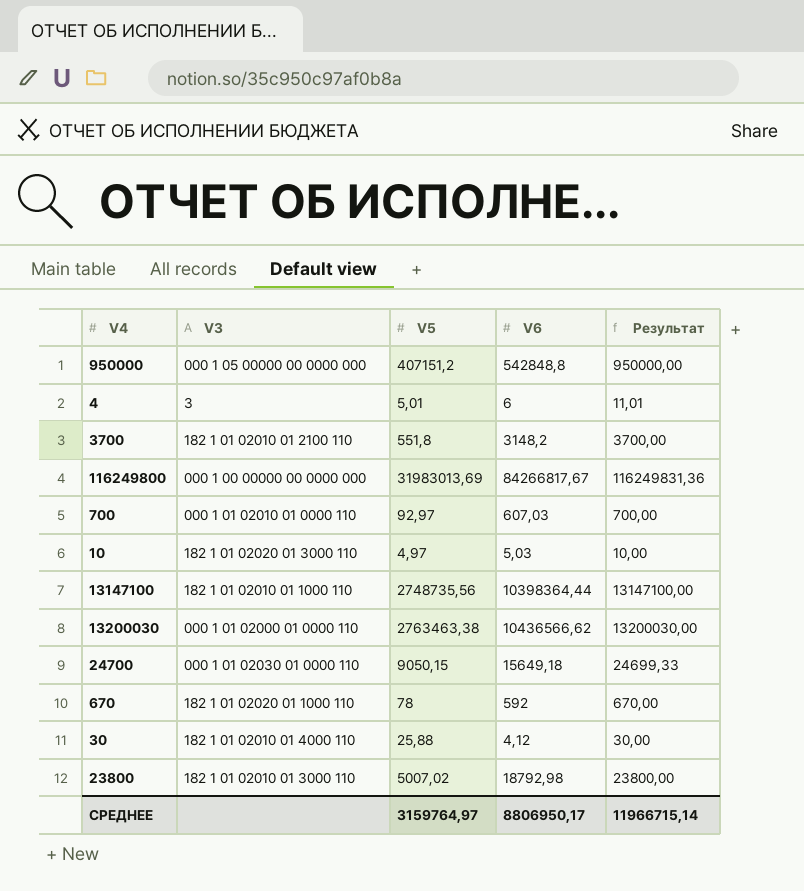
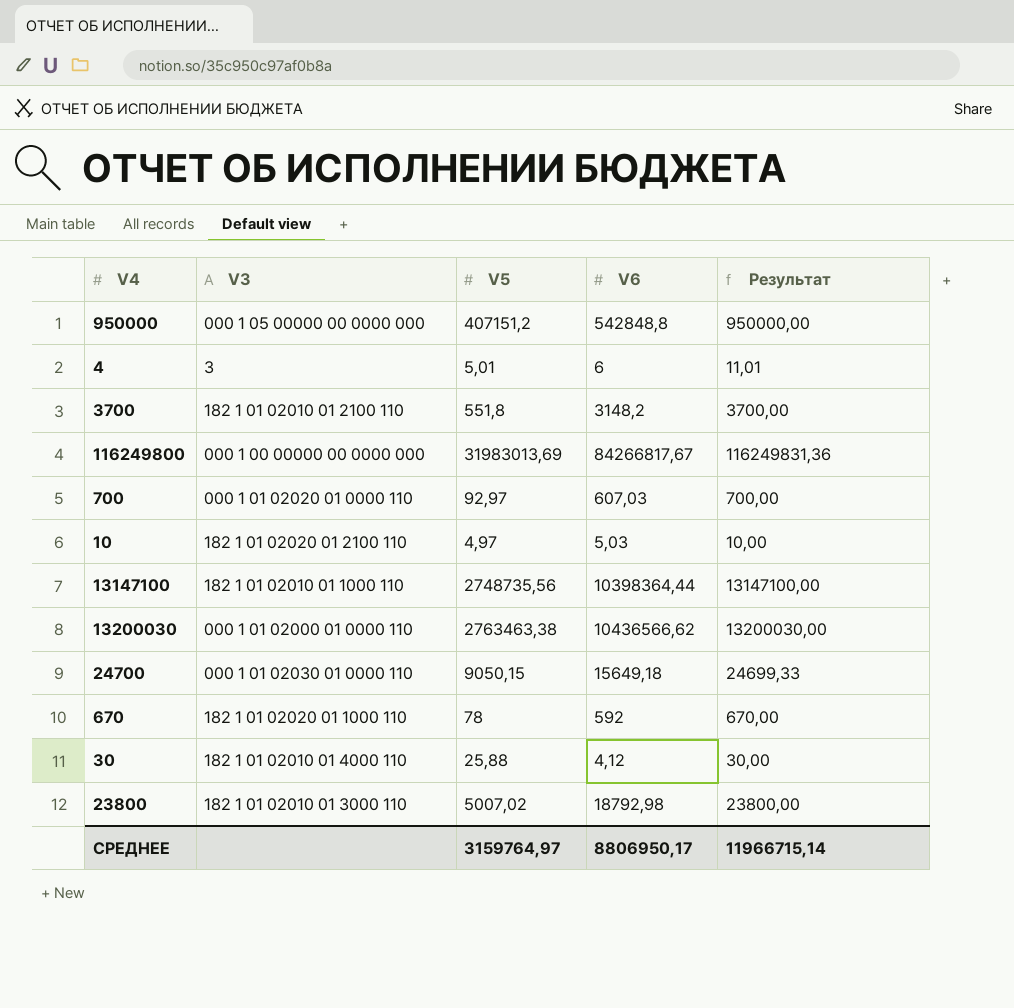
700 | V3: 000 1 01 02010 01 0000 110 -> 000 1 01 02020 01 0000 110
10 | V3: 182 1 01 02020 01 3000 110 -> 182 1 01 02020 01 2100 110

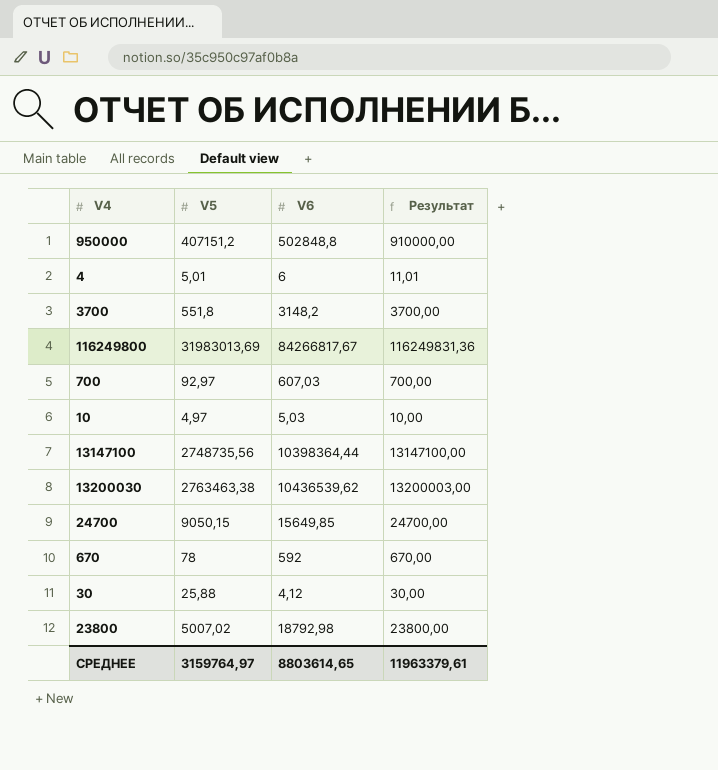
column V3 | position: 2 -> none
950000 | V6: 542848,8 -> 502848,8
950000 | Результат: 950000,00 -> 910000,00
13200030 | V6: 10436566,62 -> 10436539,62
13200030 | Результат: 13200030,00 -> 13200003,00
24700 | V6: 15649,18 -> 15649,85
24700 | Результат: 24699,33 -> 24700,00
СРЕДНЕЕ | V6: 8806950,17 -> 8803614,65
СРЕДНЕЕ | Результат: 11966715,14 -> 11963379,61

